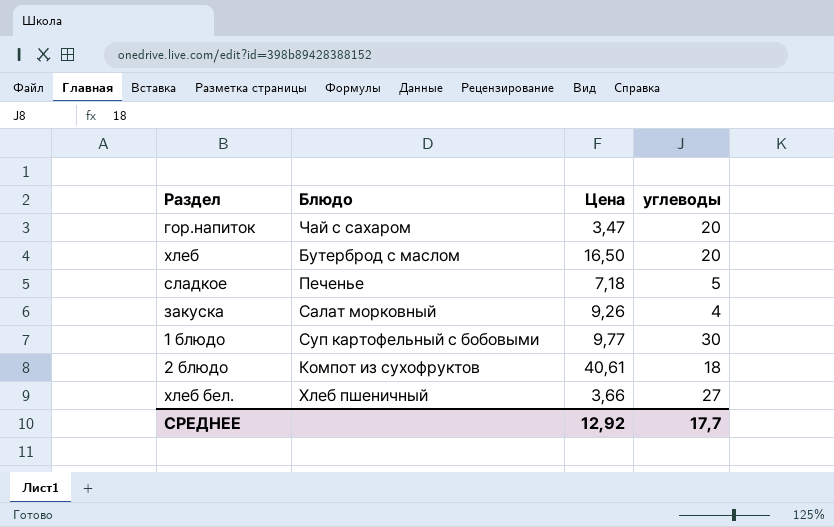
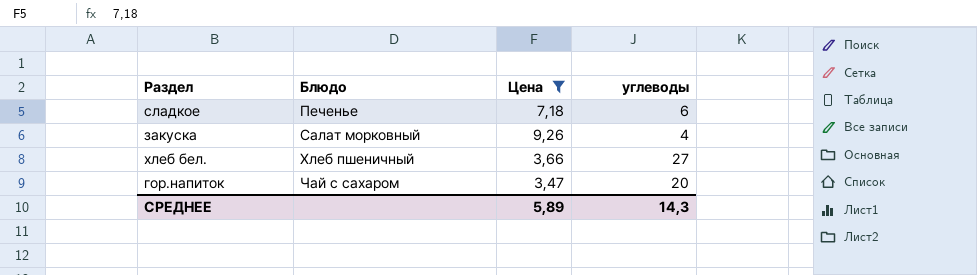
filter: none -> Цена <= 9,26
row order: none -> Блюдо ascending
сладкое | углеводы: 5 -> 6
СРЕДНЕЕ | Цена: 12,92 -> 5,89
СРЕДНЕЕ | углеводы: 17,7 -> 14,3

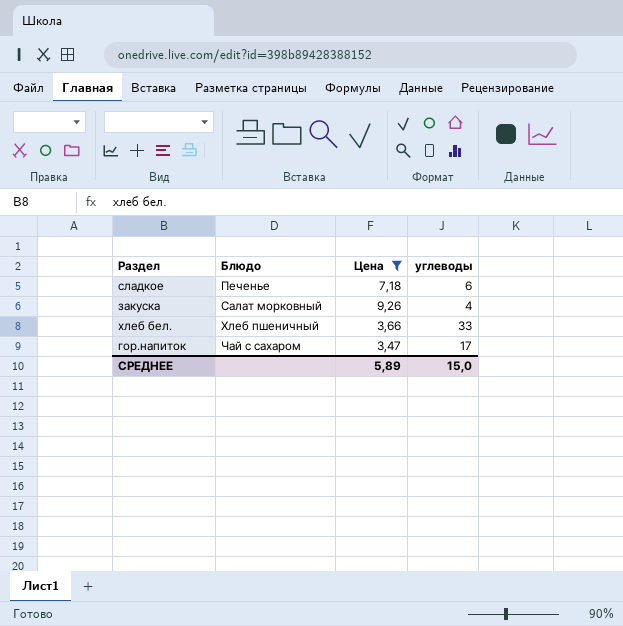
хлеб бел. | углеводы: 27 -> 33
гор.напиток | углеводы: 20 -> 17
СРЕДНЕЕ | углеводы: 14,3 -> 15,0

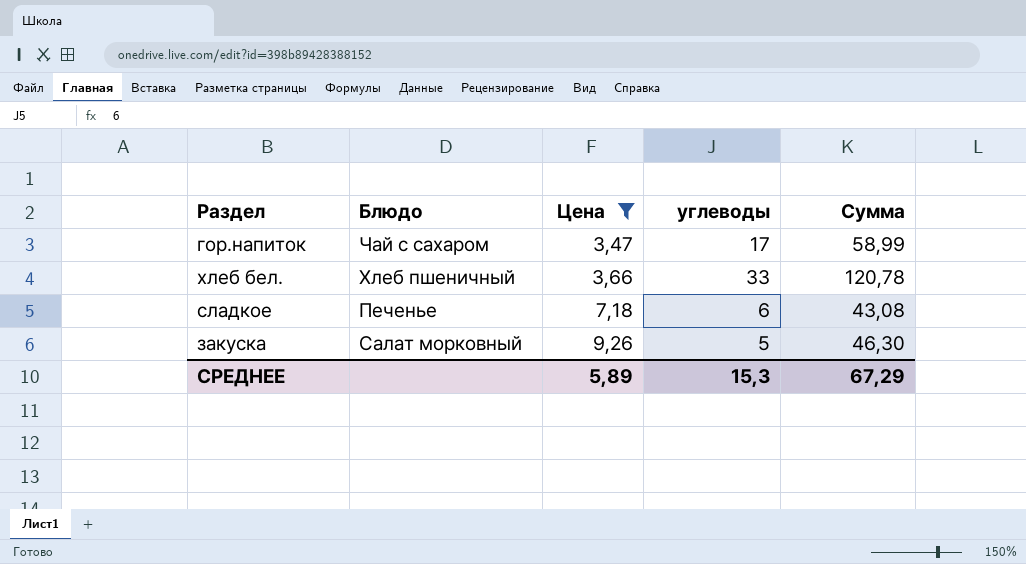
row order: Блюдо ascending -> Цена ascending
column Сумма | formula: none -> [Цена] * [углеводы]
закуска | углеводы: 4 -> 5
СРЕДНЕЕ | углеводы: 15,0 -> 15,3

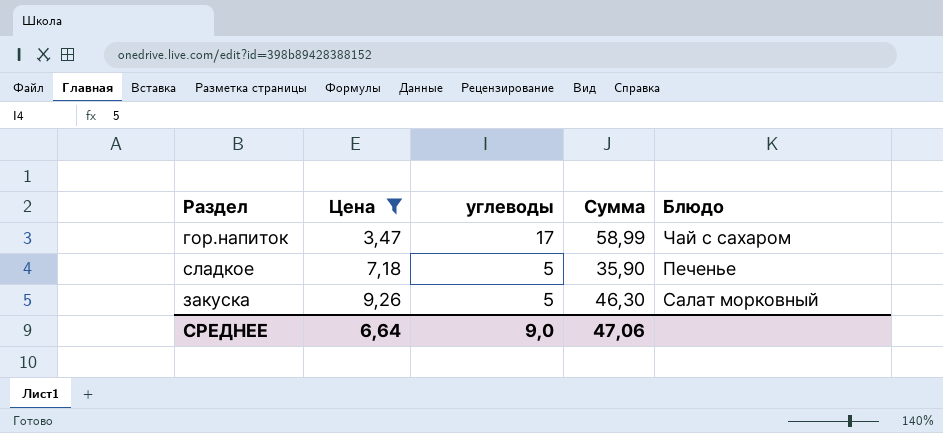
column Блюдо | position: 2 -> 5
row хлеб бел.: Хлеб пшеничный | 3,66 | 33 | 120,78 -> none
сладкое | углеводы: 6 -> 5
сладкое | Сумма: 43,08 -> 35,90
СРЕДНЕЕ | Цена: 5,89 -> 6,64
СРЕДНЕЕ | углеводы: 15,3 -> 9,0
СРЕДНЕЕ | Сумма: 67,29 -> 47,06

